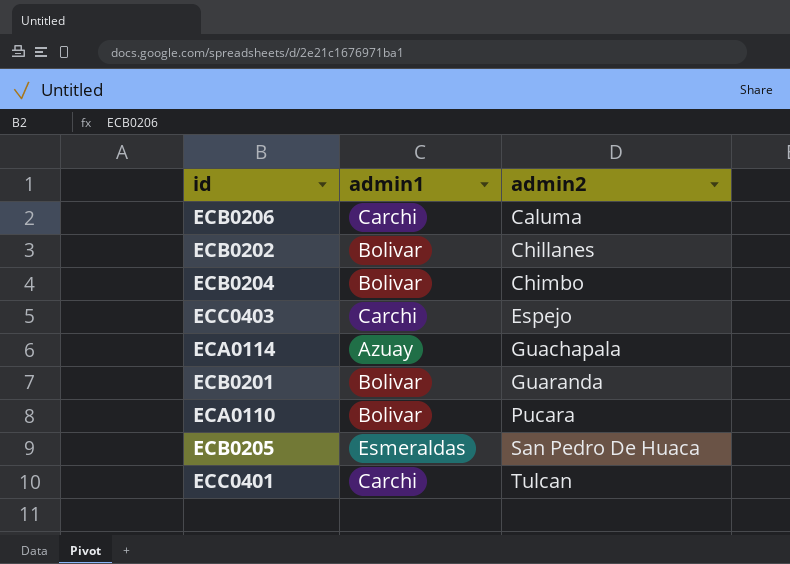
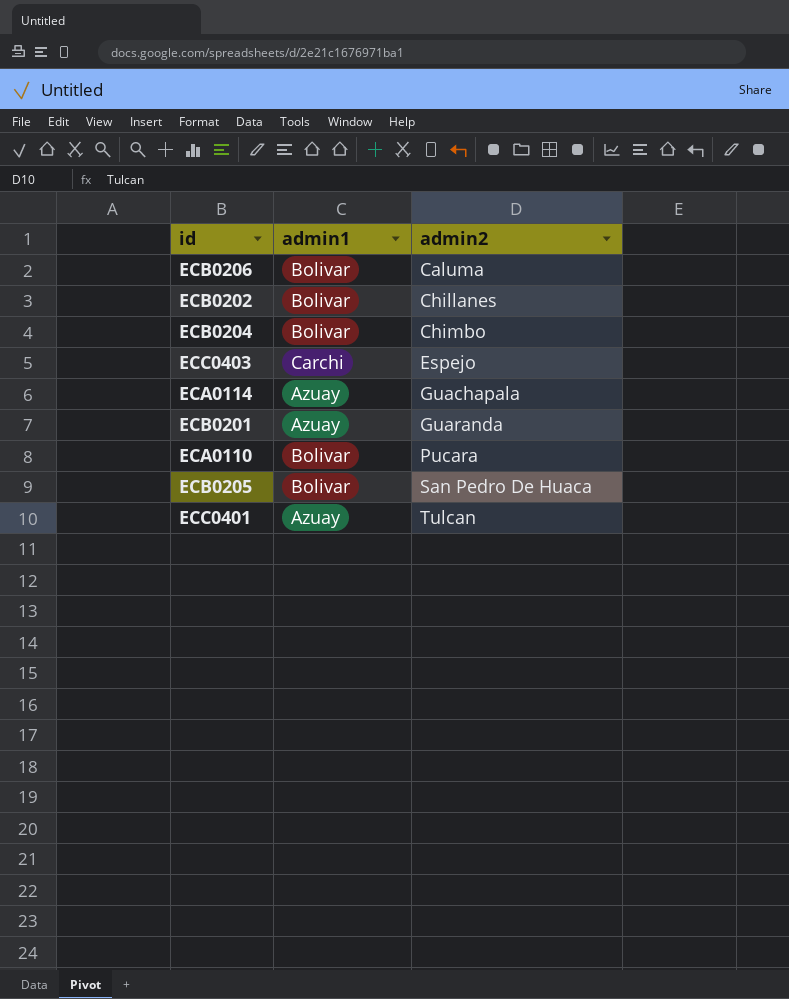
ECB0206 | admin1: Carchi -> Bolivar
ECB0201 | admin1: Bolivar -> Azuay
ECB0205 | admin1: Esmeraldas -> Bolivar
ECC0401 | admin1: Carchi -> Azuay

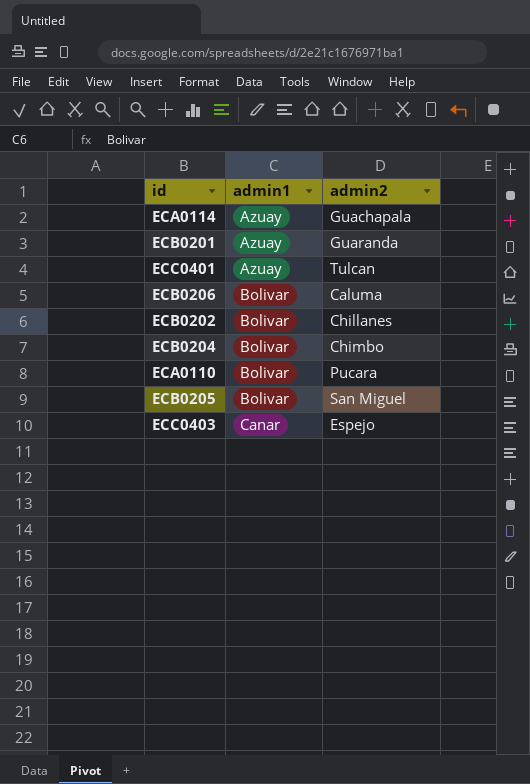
row order: admin2 ascending -> admin1 ascending
ECB0205 | admin2: San Pedro De Huaca -> San Miguel
ECC0403 | admin1: Carchi -> Canar

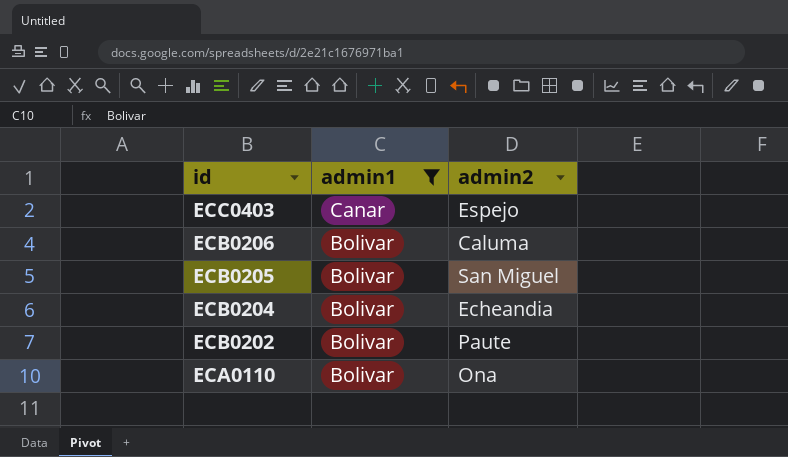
filter: none -> admin1 != Azuay
row order: admin1 ascending -> id descending
ECB0204 | admin2: Chimbo -> Echeandia
ECB0202 | admin2: Chillanes -> Paute
ECA0110 | admin2: Pucara -> Ona

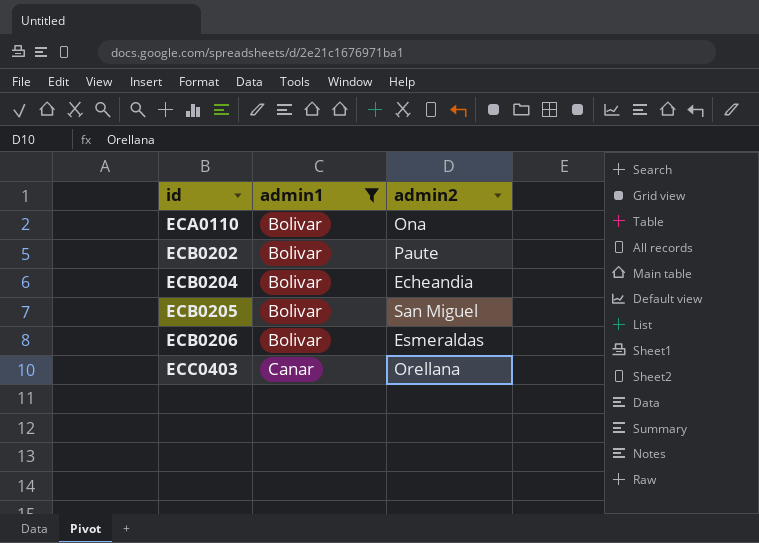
row order: id descending -> id ascending
ECB0206 | admin2: Caluma -> Esmeraldas
ECC0403 | admin2: Espejo -> Orellana

